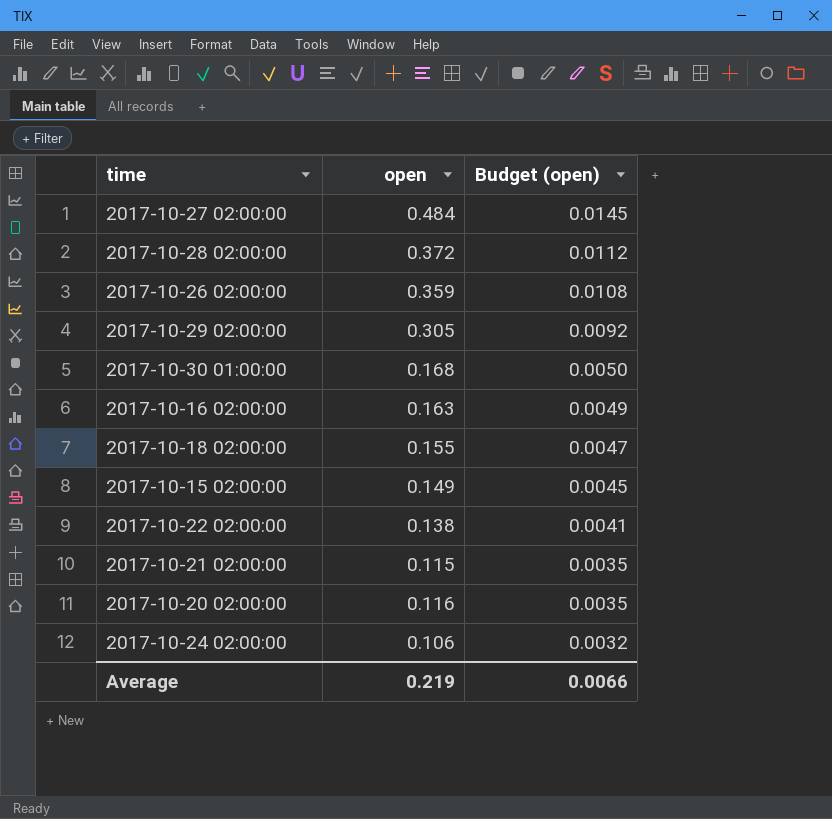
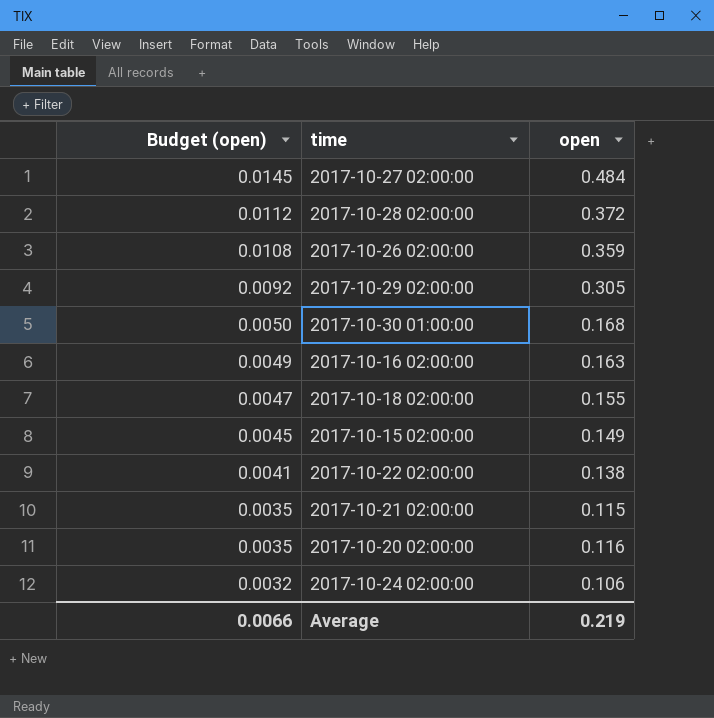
column Budget (open) | position: 3 -> 1

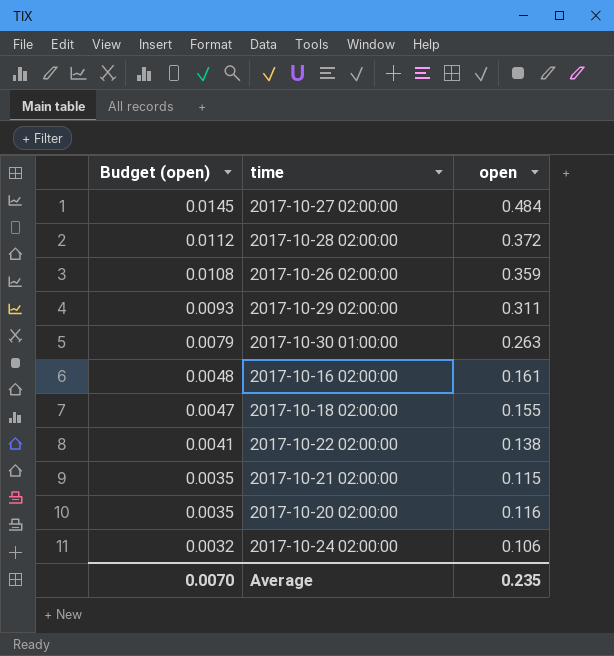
row 2017-10-15 02:00:00: 0.0045 | 0.149 -> none
2017-10-29 02:00:00 | Budget (open): 0.0092 -> 0.0093
2017-10-29 02:00:00 | open: 0.305 -> 0.311
2017-10-30 01:00:00 | Budget (open): 0.0050 -> 0.0079
2017-10-30 01:00:00 | open: 0.168 -> 0.263
2017-10-16 02:00:00 | Budget (open): 0.0049 -> 0.0048
2017-10-16 02:00:00 | open: 0.163 -> 0.161
Average | Budget (open): 0.0066 -> 0.0070
Average | open: 0.219 -> 0.235

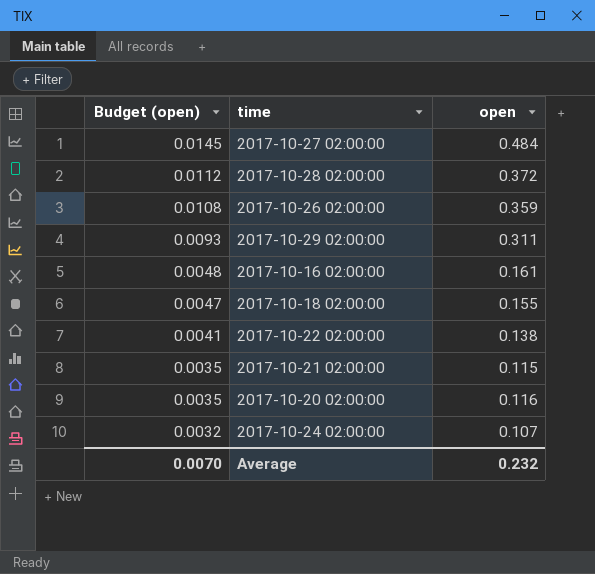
row 2017-10-30 01:00:00: 0.0079 | 0.263 -> none
2017-10-24 02:00:00 | open: 0.106 -> 0.107
Average | open: 0.235 -> 0.232

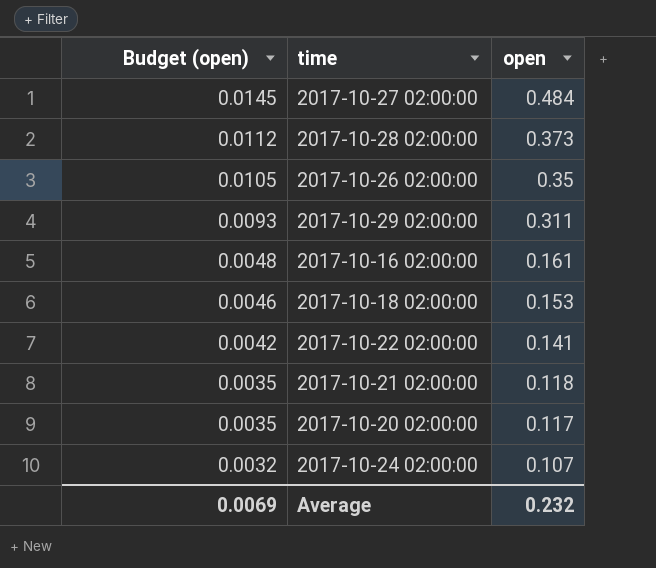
2017-10-28 02:00:00 | open: 0.372 -> 0.373
2017-10-26 02:00:00 | Budget (open): 0.0108 -> 0.0105
2017-10-26 02:00:00 | open: 0.359 -> 0.35
2017-10-18 02:00:00 | Budget (open): 0.0047 -> 0.0046
2017-10-18 02:00:00 | open: 0.155 -> 0.153
2017-10-22 02:00:00 | Budget (open): 0.0041 -> 0.0042
2017-10-22 02:00:00 | open: 0.138 -> 0.141
2017-10-21 02:00:00 | open: 0.115 -> 0.118
2017-10-20 02:00:00 | open: 0.116 -> 0.117
Average | Budget (open): 0.0070 -> 0.0069

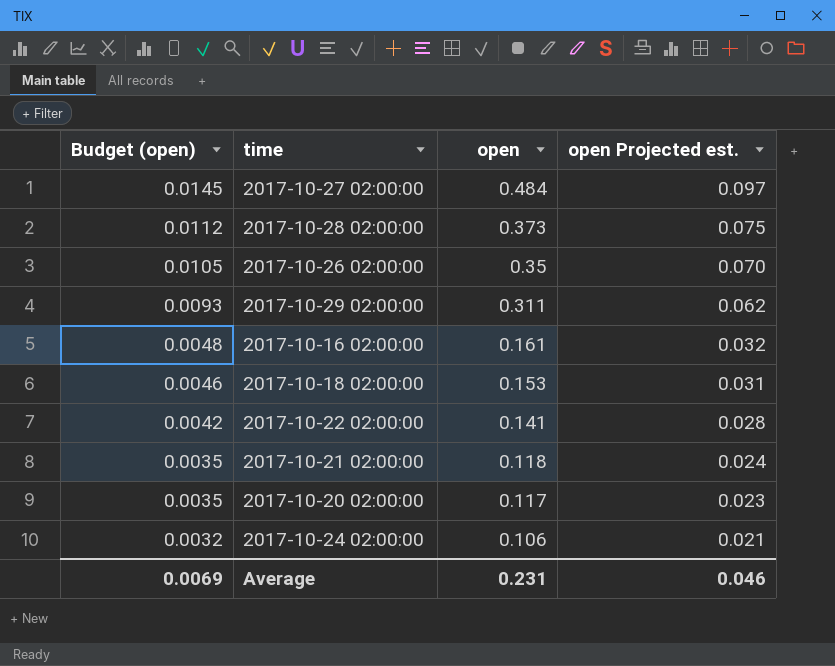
column open Projected est. | formula: none -> [open] * 0.2
2017-10-24 02:00:00 | open: 0.107 -> 0.106
Average | open: 0.232 -> 0.231

